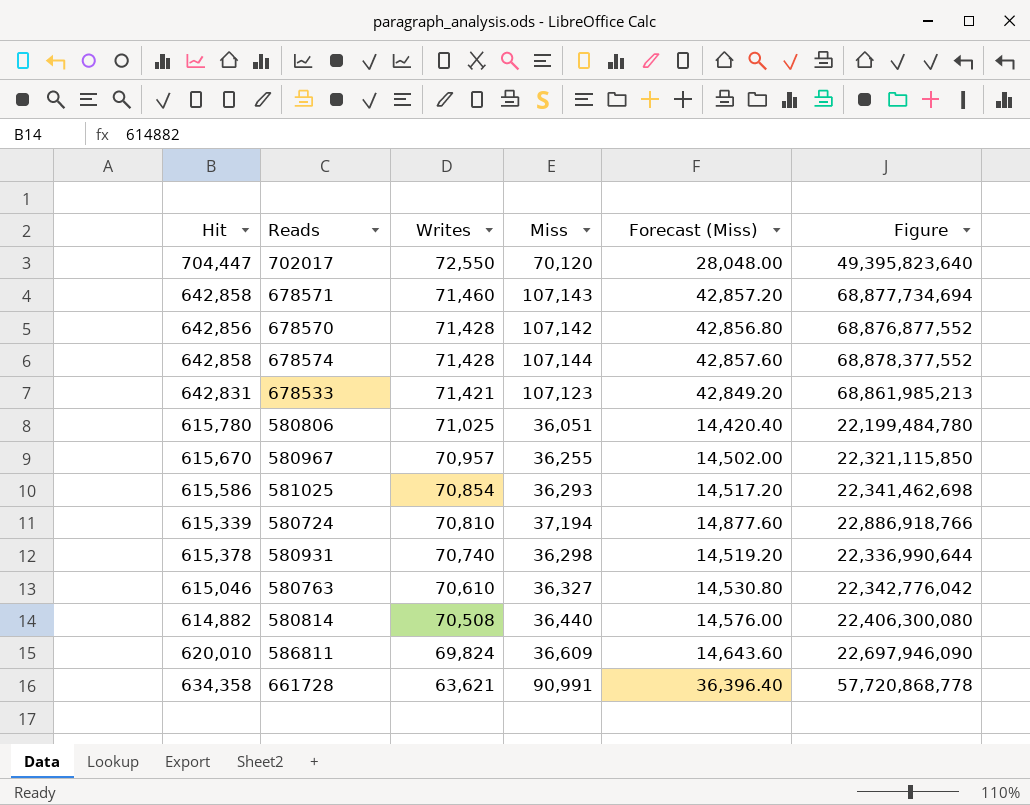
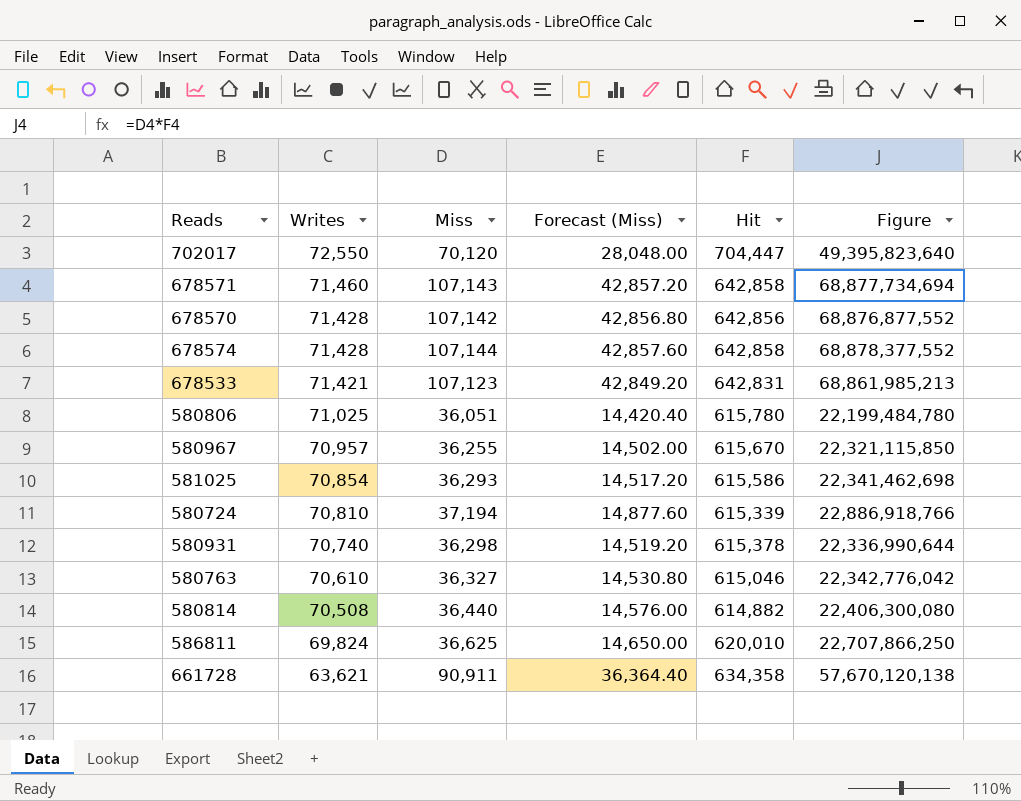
column Hit | position: 1 -> 5
586811 | Miss: 36,609 -> 36,625
586811 | Forecast (Miss): 14,643.60 -> 14,650.00
586811 | Figure: 22,697,946,090 -> 22,707,866,250
661728 | Miss: 90,991 -> 90,911
661728 | Forecast (Miss): 36,396.40 -> 36,364.40
661728 | Figure: 57,720,868,778 -> 57,670,120,138

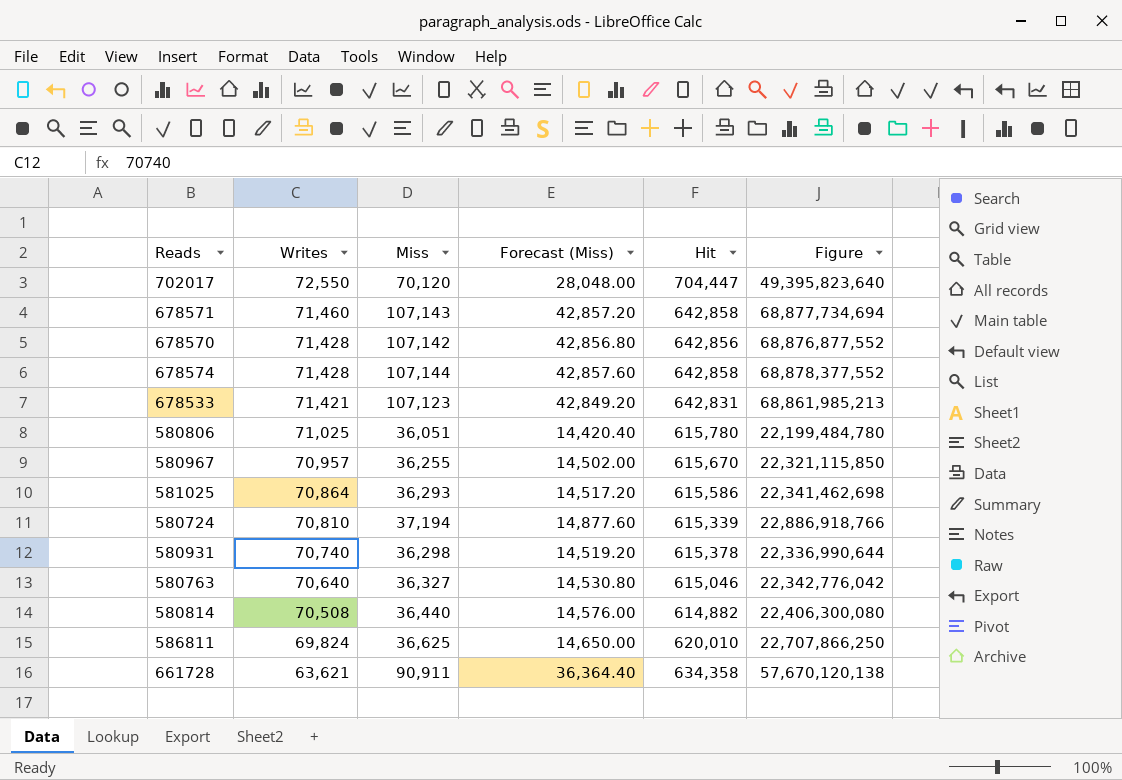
581025 | Writes: 70,854 -> 70,864
580763 | Writes: 70,610 -> 70,640

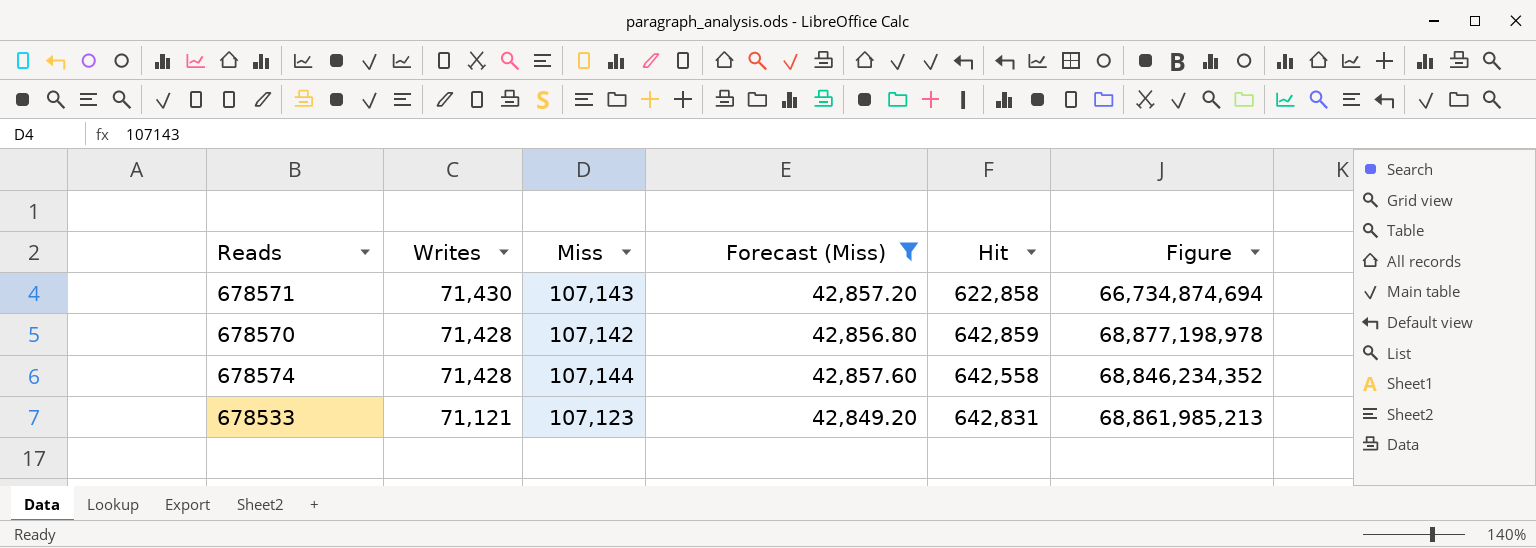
filter: none -> Forecast (Miss) >= 42,849.20
678571 | Writes: 71,460 -> 71,430
678571 | Hit: 642,858 -> 622,858
678571 | Figure: 68,877,734,694 -> 66,734,874,694
678570 | Hit: 642,856 -> 642,859
678570 | Figure: 68,876,877,552 -> 68,877,198,978
678574 | Hit: 642,858 -> 642,558
678574 | Figure: 68,878,377,552 -> 68,846,234,352
678533 | Writes: 71,421 -> 71,121

